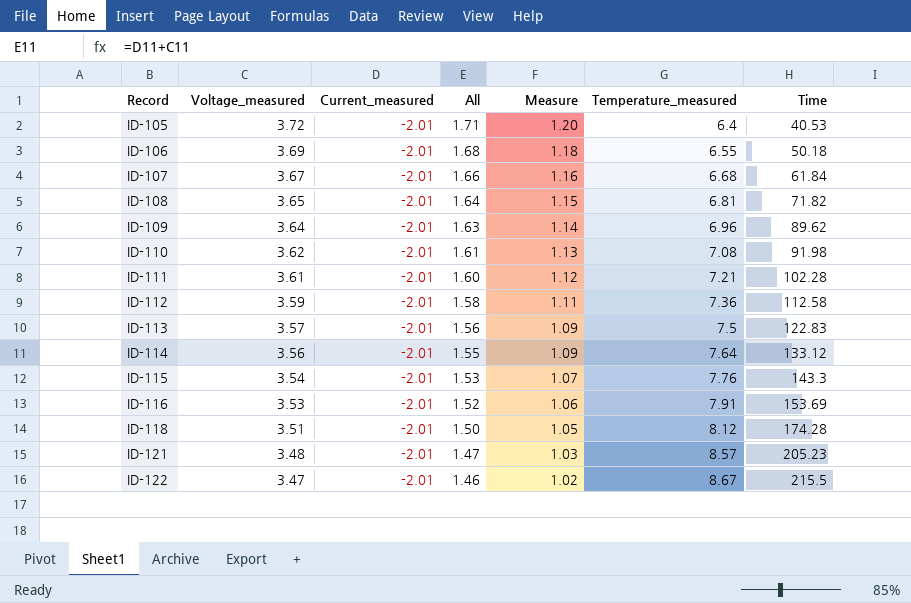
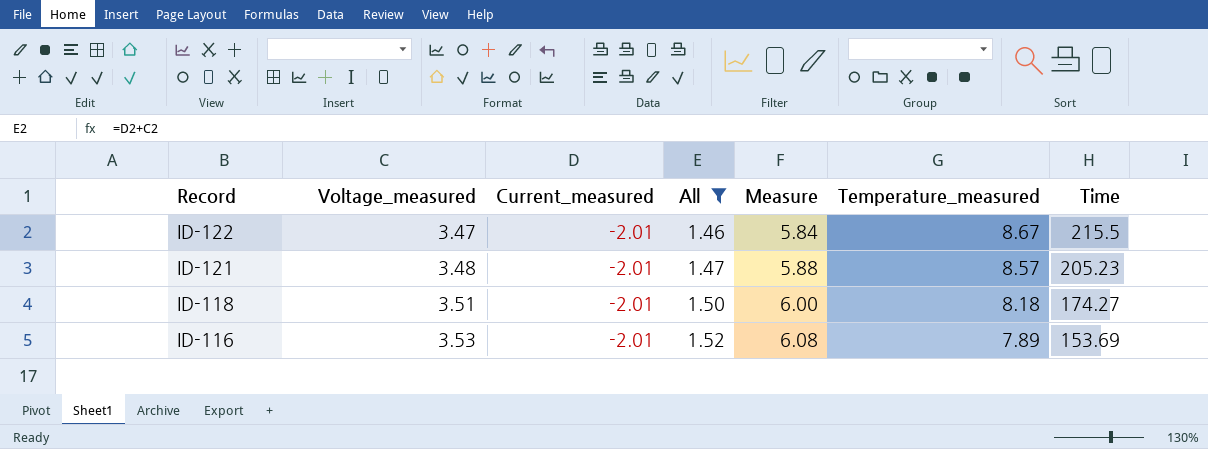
filter: none -> All <= 1.52
row order: Record ascending -> Record descending
column Measure | formula: [All] * 0.7 -> [All] * 4
ID-118 | Temperature_measured: 8.12 -> 8.18
ID-118 | Time: 174.28 -> 174.27
ID-116 | Temperature_measured: 7.91 -> 7.89

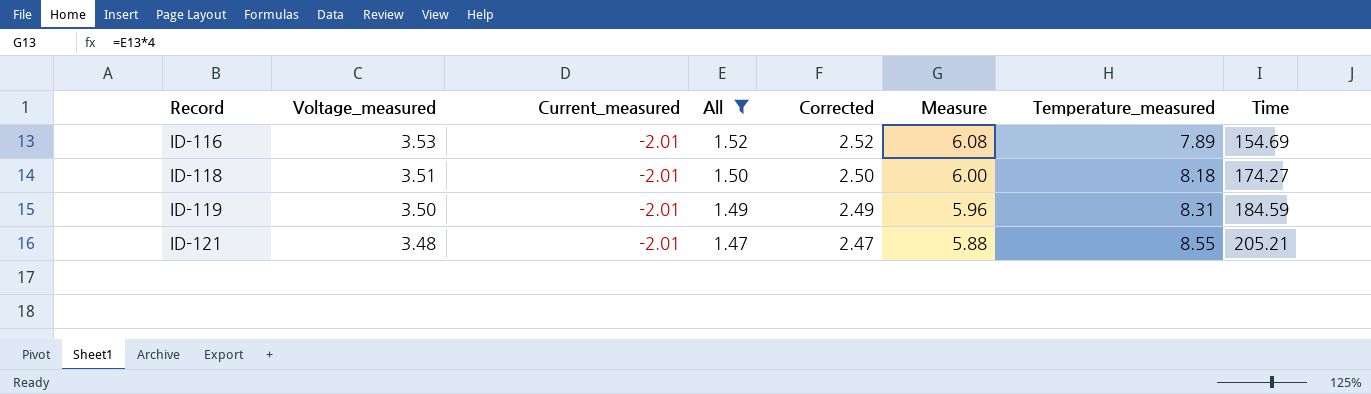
row order: Record descending -> Record ascending
column Corrected | formula: none -> [All] + 1
row ID-122: 3.47 | -2.01 | 1.46 | 5.84 | 8.67 | 215.5 -> none
ID-116 | Time: 153.69 -> 154.69
row ID-119: none -> 3.50 | -2.01 | 1.49 | 2.49 | 5.96 | 8.31 | 184.59
ID-121 | Temperature_measured: 8.57 -> 8.55
ID-121 | Time: 205.23 -> 205.21

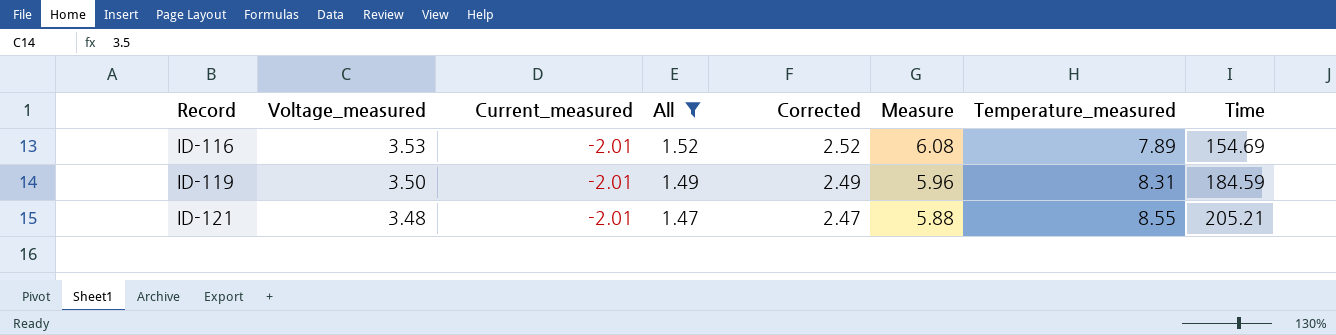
row ID-118: 3.51 | -2.01 | 1.50 | 2.50 | 6.00 | 8.18 | 174.27 -> none

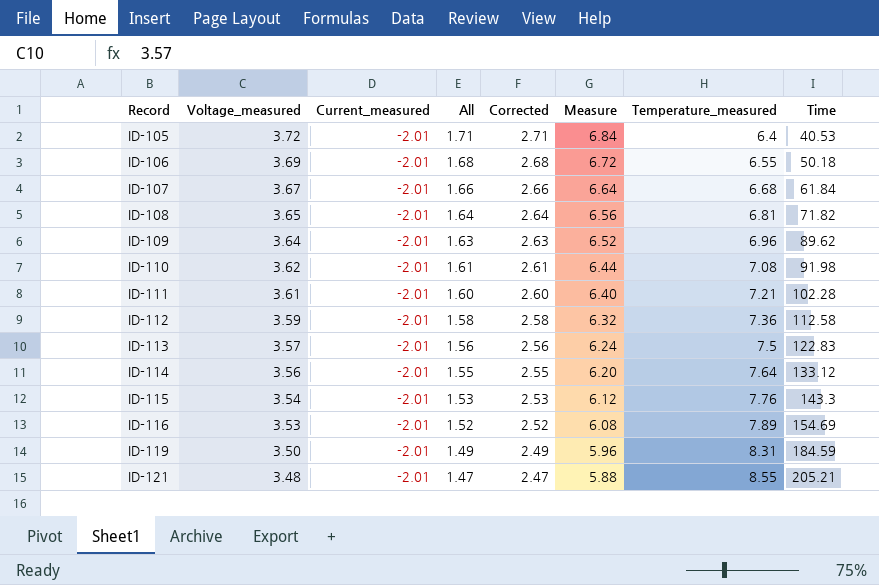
filter: All <= 1.52 -> none

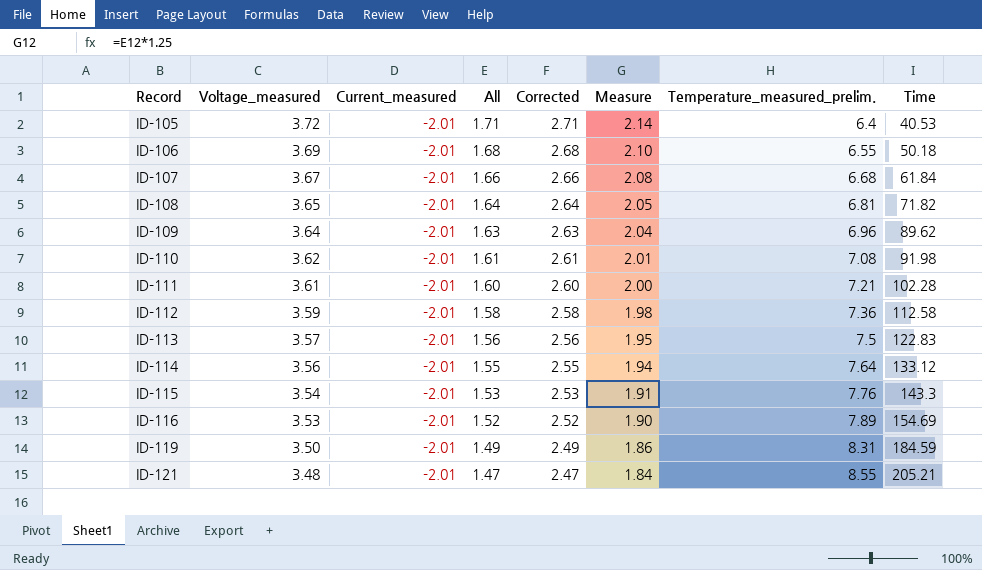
column Measure | formula: [All] * 4 -> [All] * 1.25
column name: Temperature_measured -> Temperature_measured_prelim.

